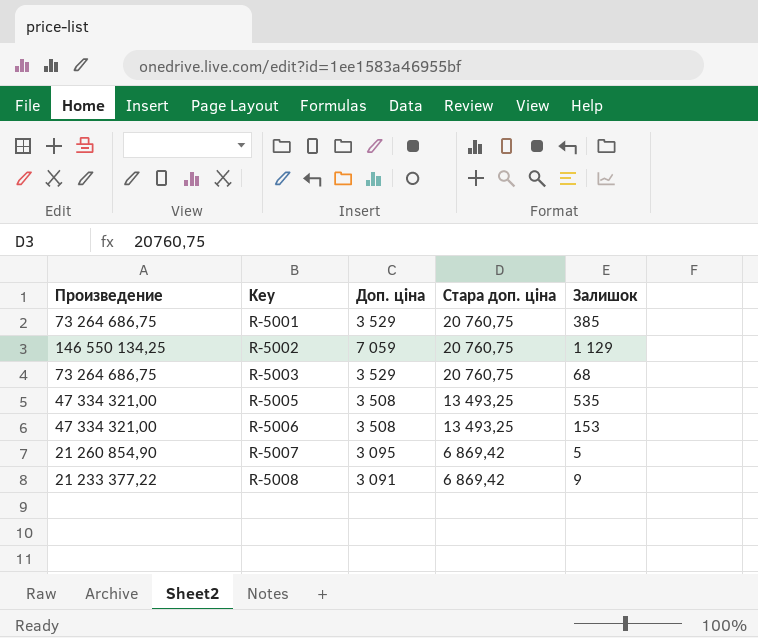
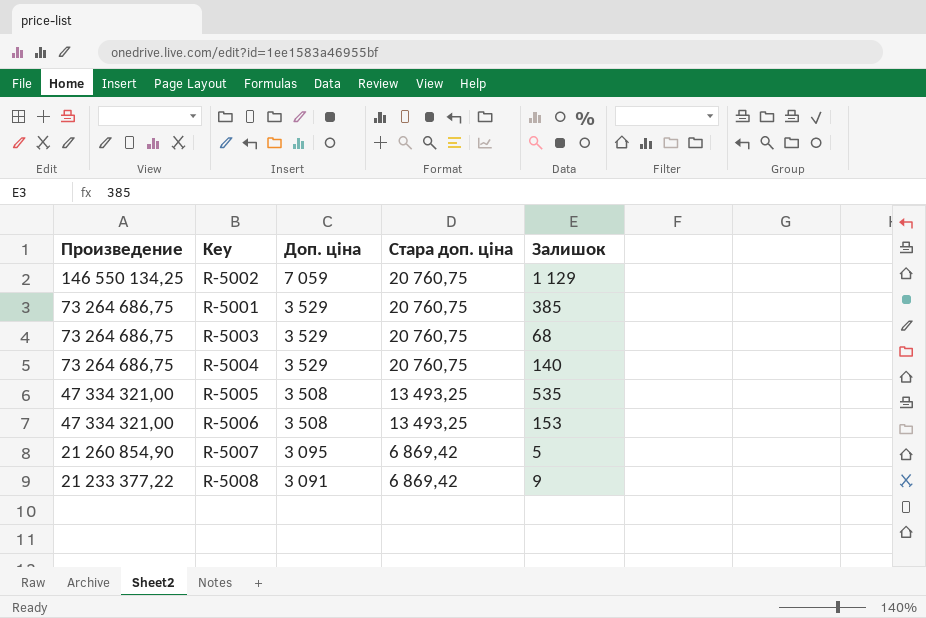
row order: Key ascending -> Произведение descending
row R-5004: none -> 73 264 686,75 | 3 529 | 20 760,75 | 140

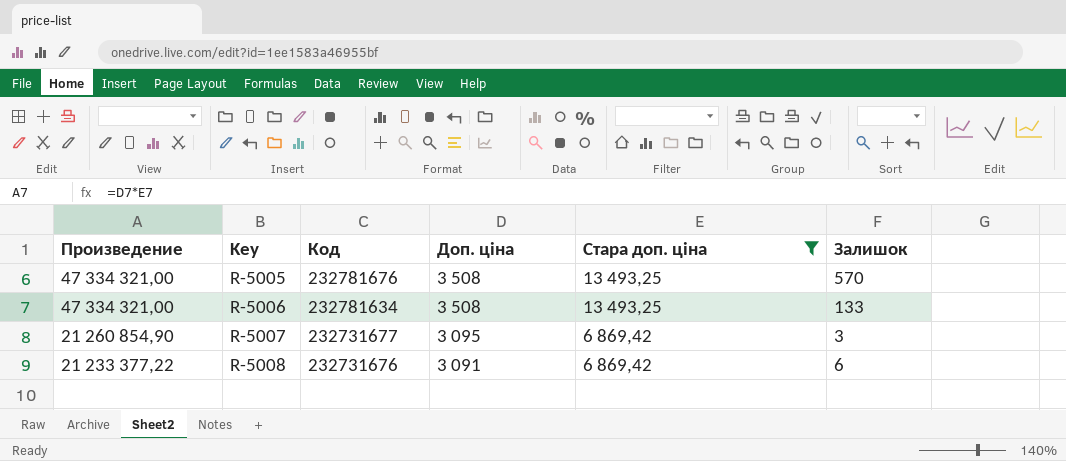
filter: none -> Стара доп. ціна != 20 760,75
column Код | position: none -> 3
R-5005 | Залишок: 535 -> 570
R-5006 | Залишок: 153 -> 133
R-5007 | Залишок: 5 -> 3
R-5008 | Залишок: 9 -> 6

